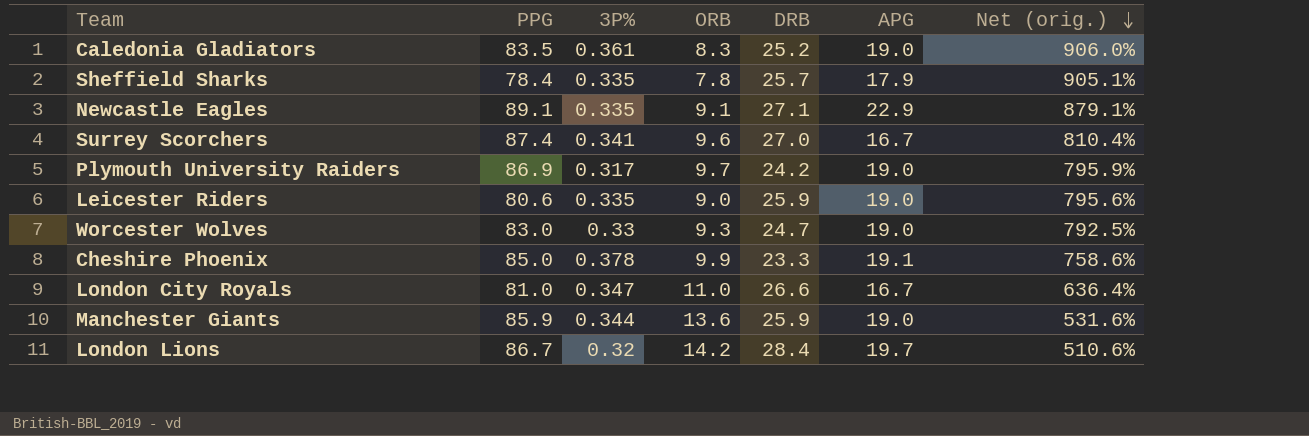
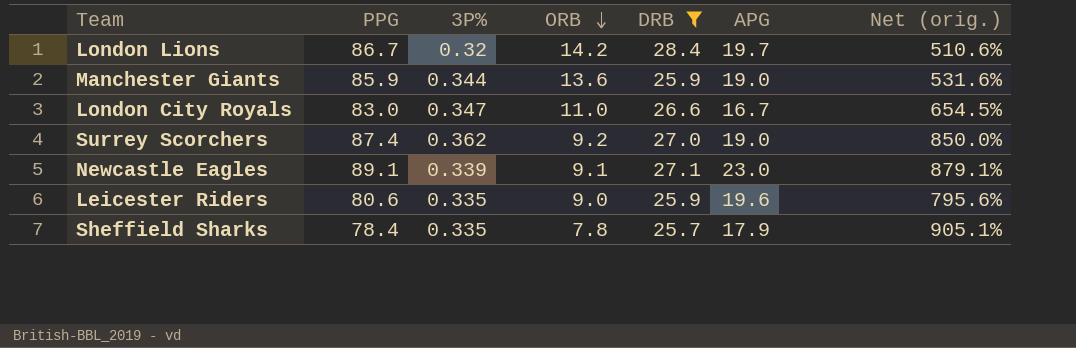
filter: none -> DRB >= 25.7
row order: Net (orig.) descending -> ORB descending
London City Royals | PPG: 81.0 -> 83.0
London City Royals | Net (orig.): 636.4% -> 654.5%
Surrey Scorchers | 3P%: 0.341 -> 0.362
Surrey Scorchers | ORB: 9.6 -> 9.2
Surrey Scorchers | APG: 16.7 -> 19.0
Surrey Scorchers | Net (orig.): 810.4% -> 850.0%
Newcastle Eagles | 3P%: 0.335 -> 0.339
Newcastle Eagles | APG: 22.9 -> 23.0
Leicester Riders | APG: 19.0 -> 19.6

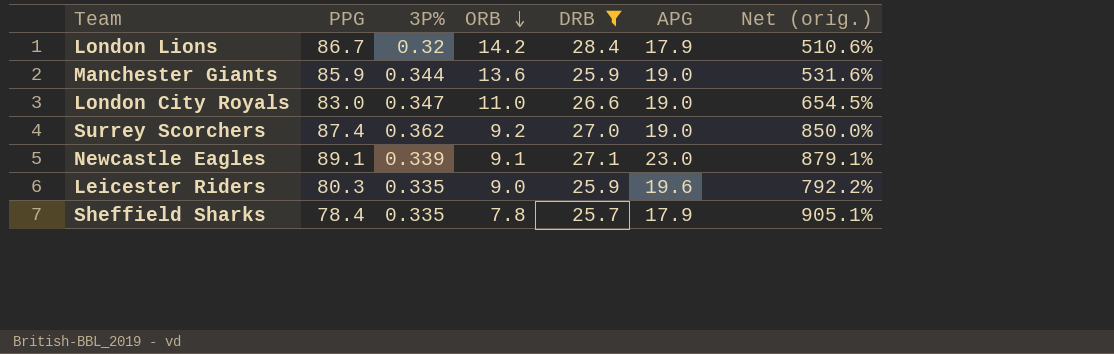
London Lions | APG: 19.7 -> 17.9
London City Royals | APG: 16.7 -> 19.0
Leicester Riders | PPG: 80.6 -> 80.3
Leicester Riders | Net (orig.): 795.6% -> 792.2%

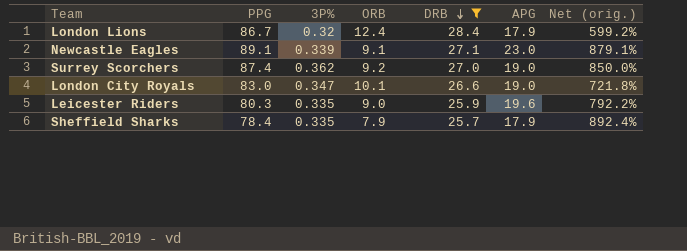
row order: ORB descending -> DRB descending
row Manchester Giants: 85.9 | 0.344 | 13.6 | 25.9 | 19.0 | 531.6% -> none
London Lions | ORB: 14.2 -> 12.4
London Lions | Net (orig.): 510.6% -> 599.2%
London City Royals | ORB: 11.0 -> 10.1
London City Royals | Net (orig.): 654.5% -> 721.8%
Sheffield Sharks | ORB: 7.8 -> 7.9
Sheffield Sharks | Net (orig.): 905.1% -> 892.4%

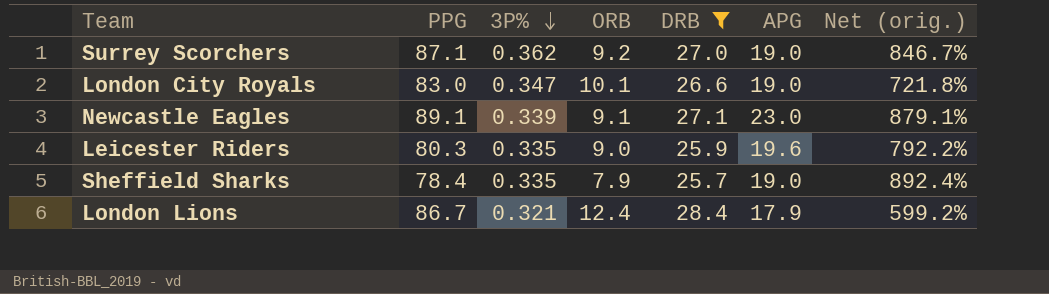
row order: DRB descending -> 3P% descending
Surrey Scorchers | PPG: 87.4 -> 87.1
Surrey Scorchers | Net (orig.): 850.0% -> 846.7%
Sheffield Sharks | APG: 17.9 -> 19.0
London Lions | 3P%: 0.32 -> 0.321

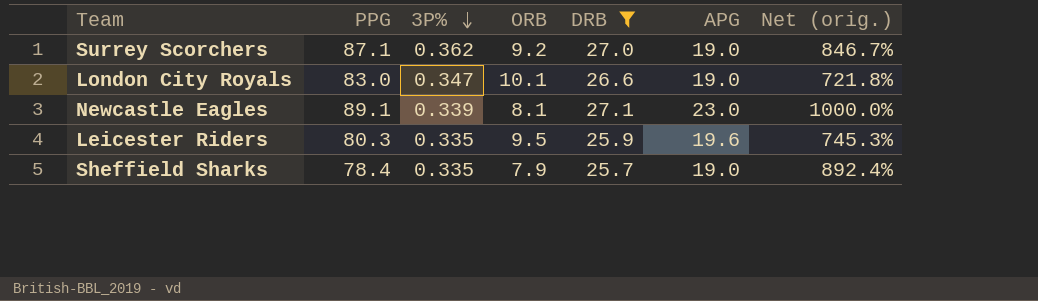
row London Lions: 86.7 | 0.321 | 12.4 | 28.4 | 17.9 | 599.2% -> none
Newcastle Eagles | ORB: 9.1 -> 8.1
Newcastle Eagles | Net (orig.): 879.1% -> 1000.0%
Leicester Riders | ORB: 9.0 -> 9.5
Leicester Riders | Net (orig.): 792.2% -> 745.3%

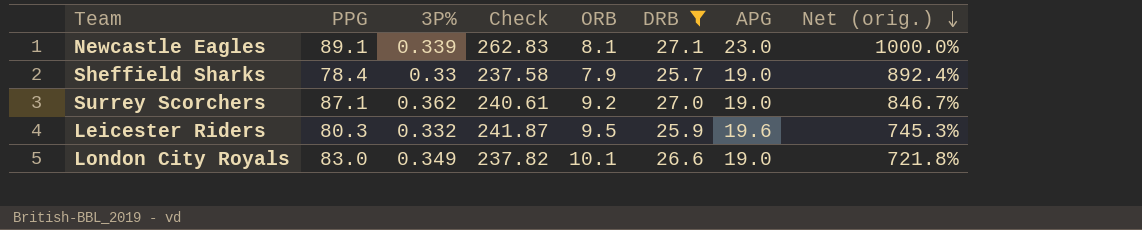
row order: 3P% descending -> Net (orig.) descending
column Check | formula: none -> [PPG] / [3P%]
Sheffield Sharks | 3P%: 0.335 -> 0.33
Leicester Riders | 3P%: 0.335 -> 0.332
London City Royals | 3P%: 0.347 -> 0.349

